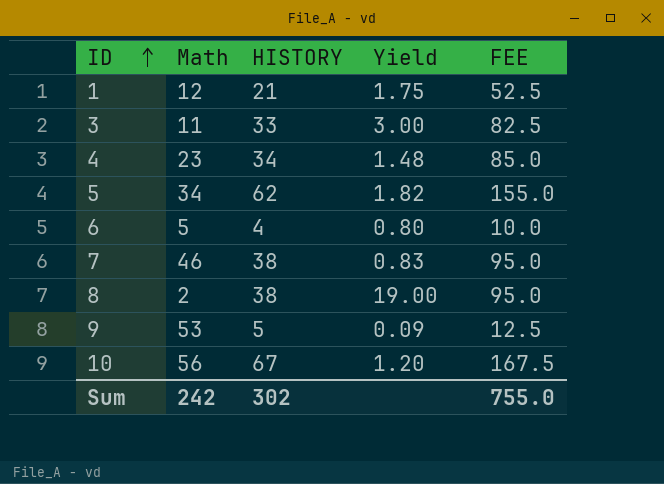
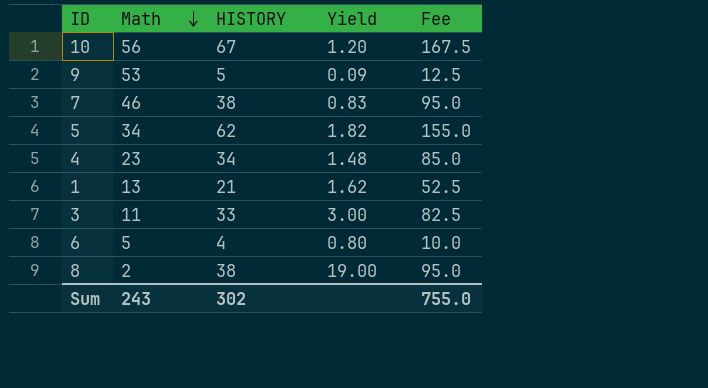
row order: ID ascending -> Math descending
column name: FEE -> Fee
1 | Math: 12 -> 13
1 | Yield: 1.75 -> 1.62
Sum | Math: 242 -> 243

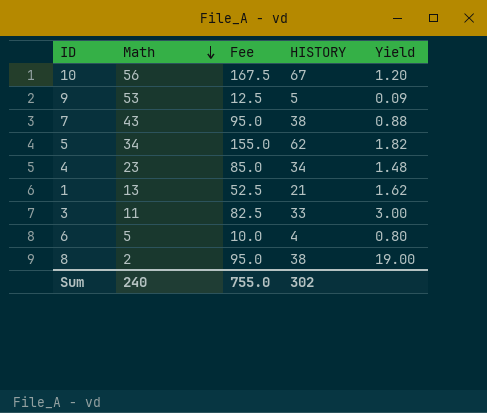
column Fee | position: 5 -> 3
7 | Math: 46 -> 43
7 | Yield: 0.83 -> 0.88
Sum | Math: 243 -> 240

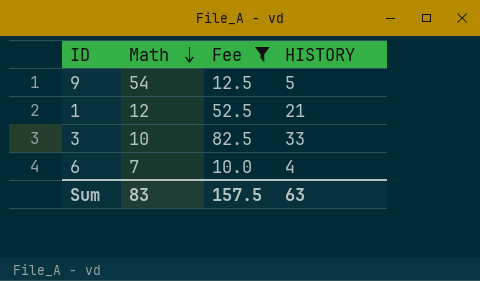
filter: none -> Fee <= 82.5
column Yield | formula: [HISTORY] / [Math] -> none
9 | Math: 53 -> 54
1 | Math: 13 -> 12
3 | Math: 11 -> 10
6 | Math: 5 -> 7
Sum | Math: 240 -> 83
Sum | Fee: 755.0 -> 157.5
Sum | HISTORY: 302 -> 63

